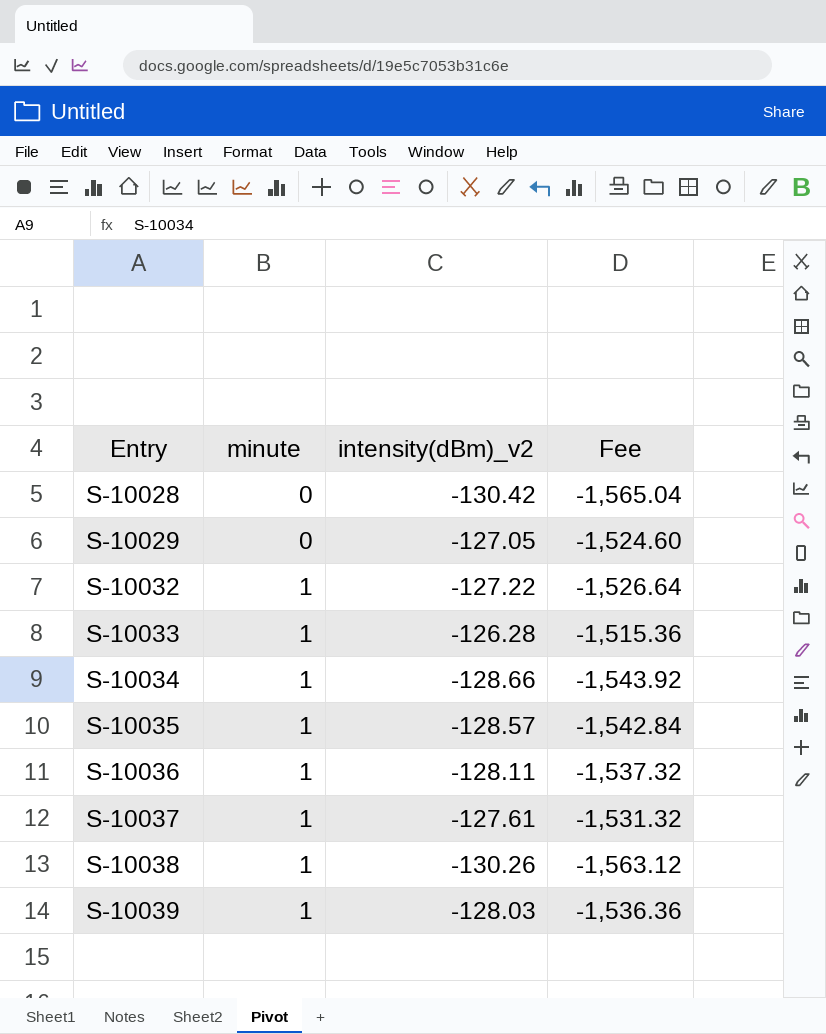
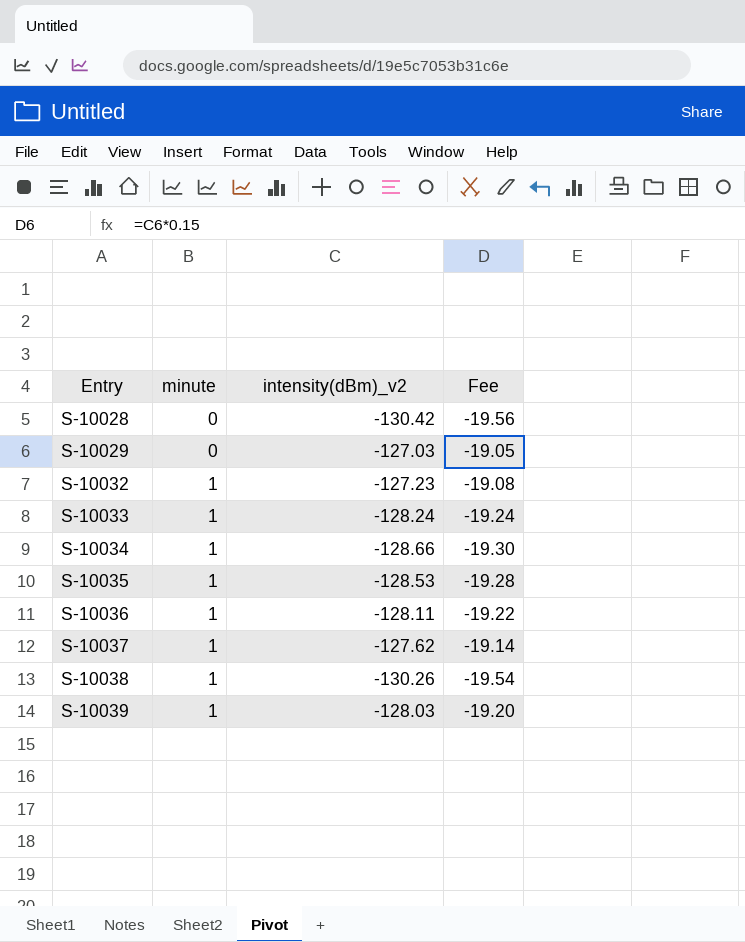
column Fee | formula: [intensity(dBm)_v2] * 12 -> [intensity(dBm)_v2] * 0.15
S-10029 | intensity(dBm)_v2: -127.05 -> -127.03
S-10032 | intensity(dBm)_v2: -127.22 -> -127.23
S-10033 | intensity(dBm)_v2: -126.28 -> -128.24
S-10035 | intensity(dBm)_v2: -128.57 -> -128.53
S-10037 | intensity(dBm)_v2: -127.61 -> -127.62

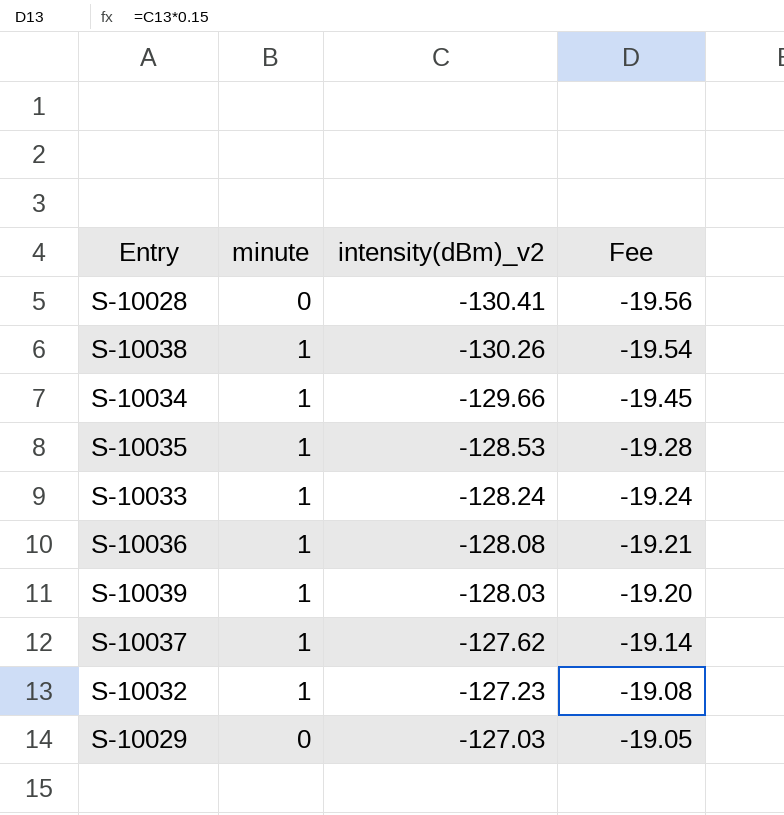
row order: Entry ascending -> intensity(dBm)_v2 ascending
S-10028 | intensity(dBm)_v2: -130.42 -> -130.41
S-10034 | intensity(dBm)_v2: -128.66 -> -129.66
S-10034 | Fee: -19.30 -> -19.45
S-10036 | intensity(dBm)_v2: -128.11 -> -128.08
S-10036 | Fee: -19.22 -> -19.21

